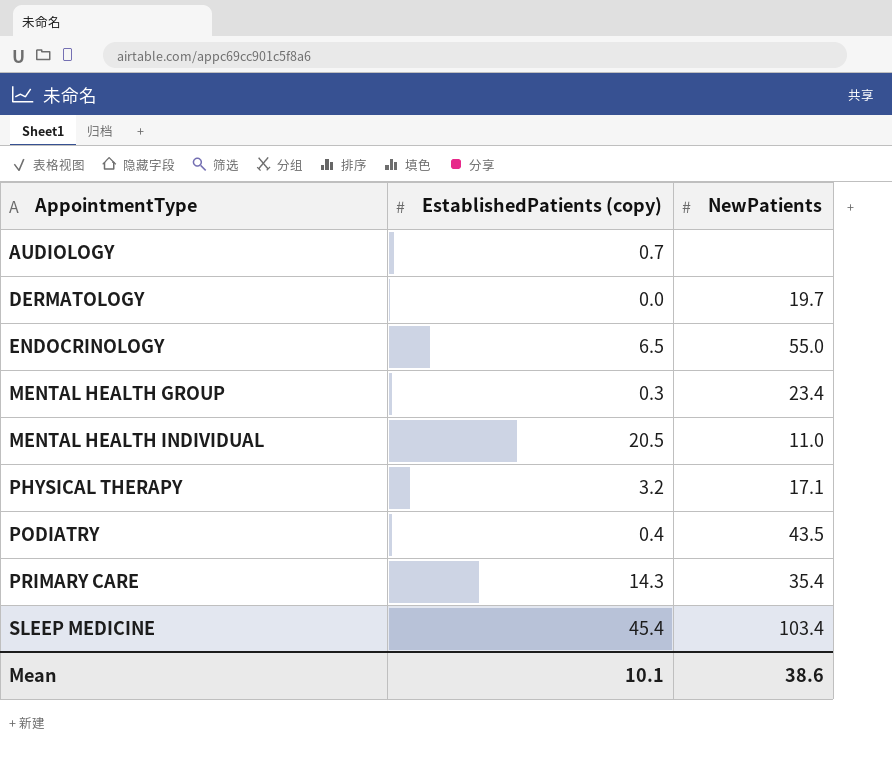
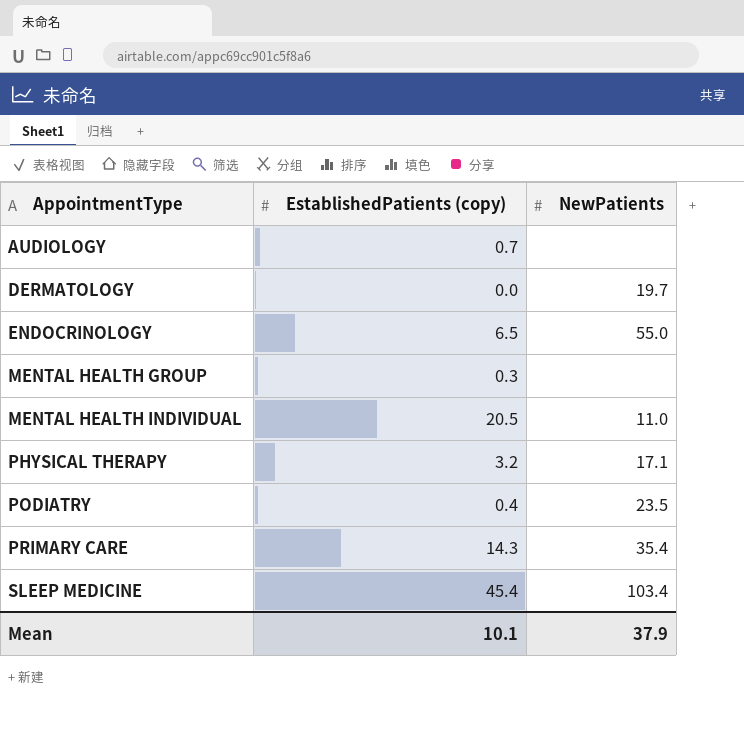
MENTAL HEALTH GROUP | NewPatients: 23.4 -> none
PODIATRY | NewPatients: 43.5 -> 23.5
Mean | NewPatients: 38.6 -> 37.9

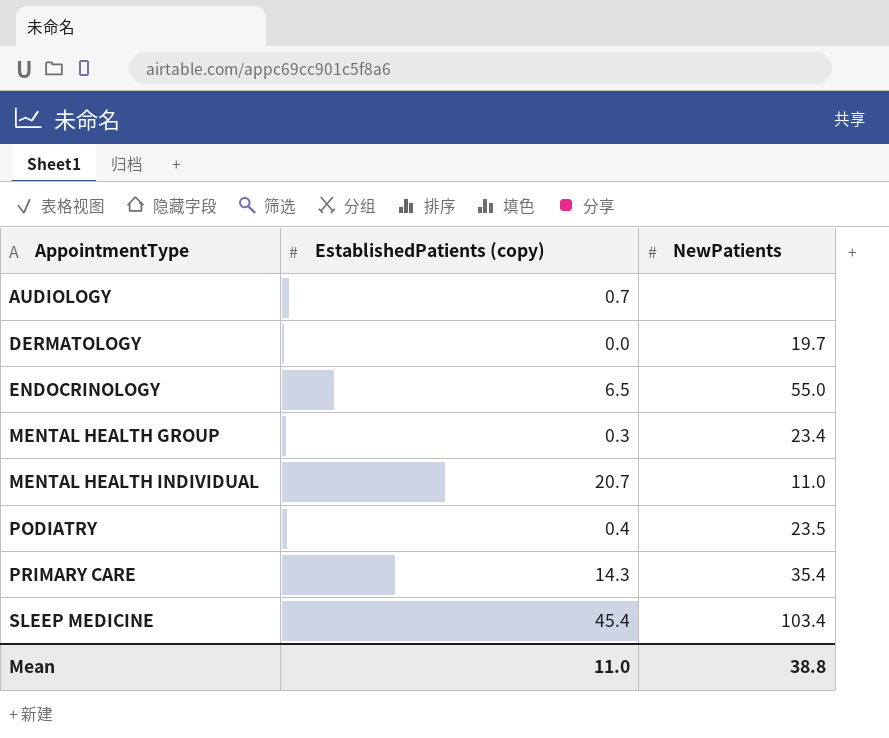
row PHYSICAL THERAPY: 3.2 | 17.1 -> none
MENTAL HEALTH GROUP | NewPatients: none -> 23.4
MENTAL HEALTH INDIVIDUAL | EstablishedPatients (copy): 20.5 -> 20.7
Mean | EstablishedPatients (copy): 10.1 -> 11.0
Mean | NewPatients: 37.9 -> 38.8

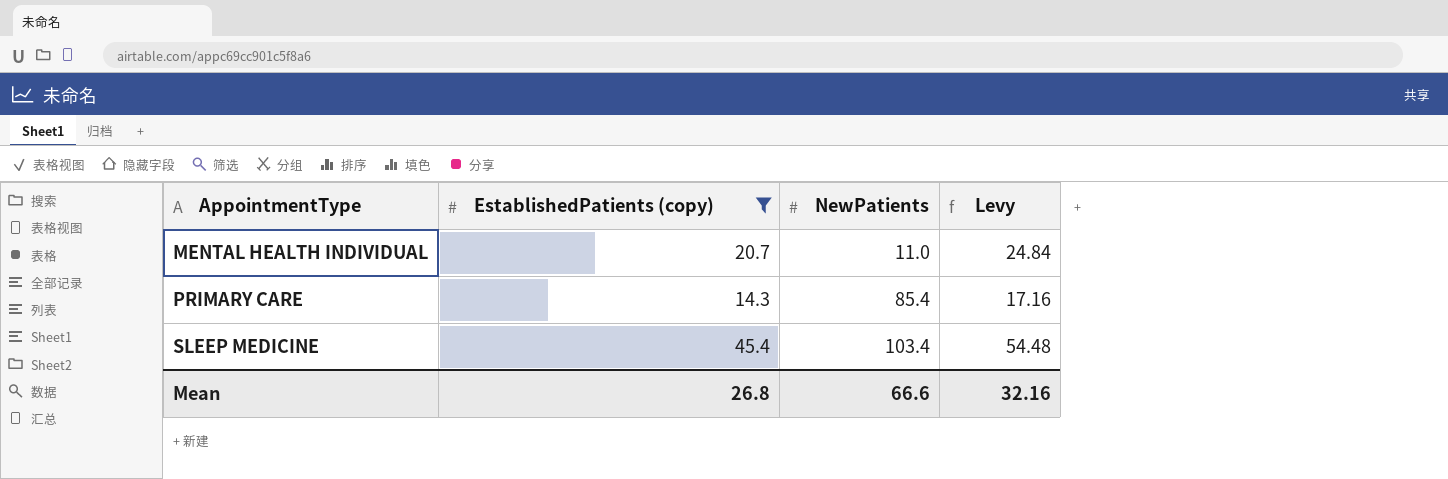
filter: none -> EstablishedPatients (copy) >= 14.3
column Levy | formula: none -> [EstablishedPatients (copy)] * 1.2
PRIMARY CARE | NewPatients: 35.4 -> 85.4
Mean | EstablishedPatients (copy): 11.0 -> 26.8
Mean | NewPatients: 38.8 -> 66.6

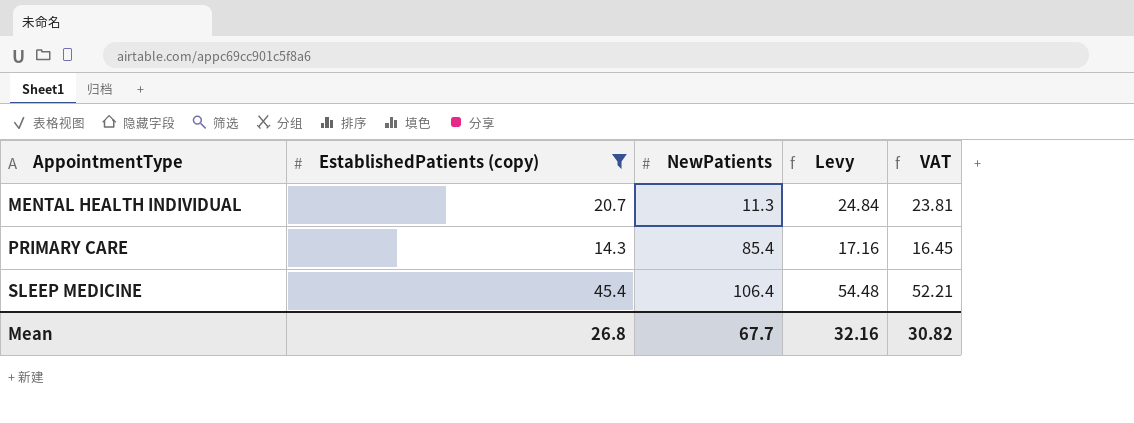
column VAT | formula: none -> [EstablishedPatients (copy)] * 1.15
MENTAL HEALTH INDIVIDUAL | NewPatients: 11.0 -> 11.3
SLEEP MEDICINE | NewPatients: 103.4 -> 106.4
Mean | NewPatients: 66.6 -> 67.7

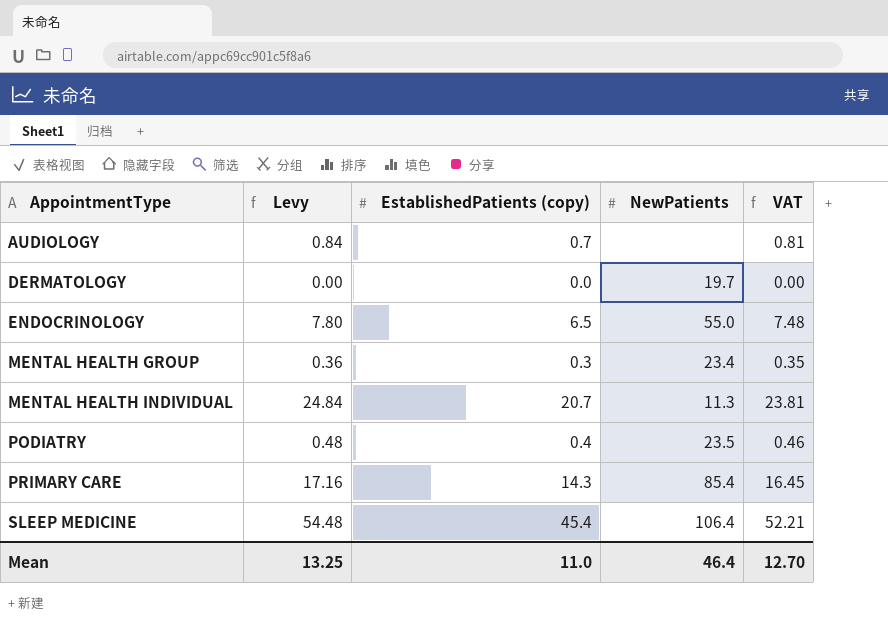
filter: EstablishedPatients (copy) >= 14.3 -> none
column Levy | position: 4 -> 2
Mean | Levy: 32.16 -> 13.25
Mean | EstablishedPatients (copy): 26.8 -> 11.0
Mean | NewPatients: 67.7 -> 46.4
Mean | VAT: 30.82 -> 12.70

